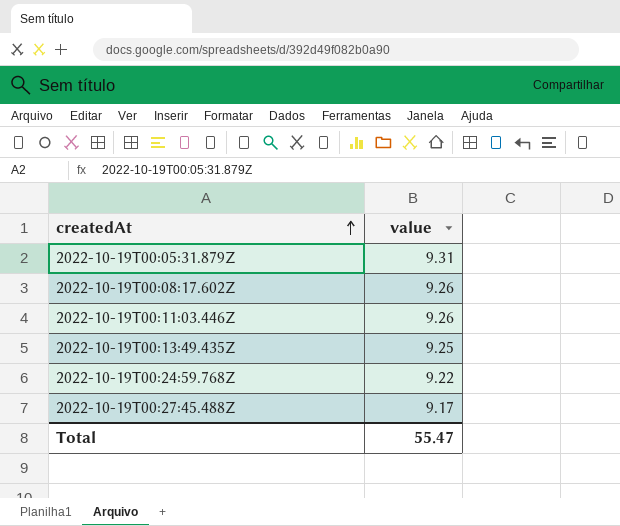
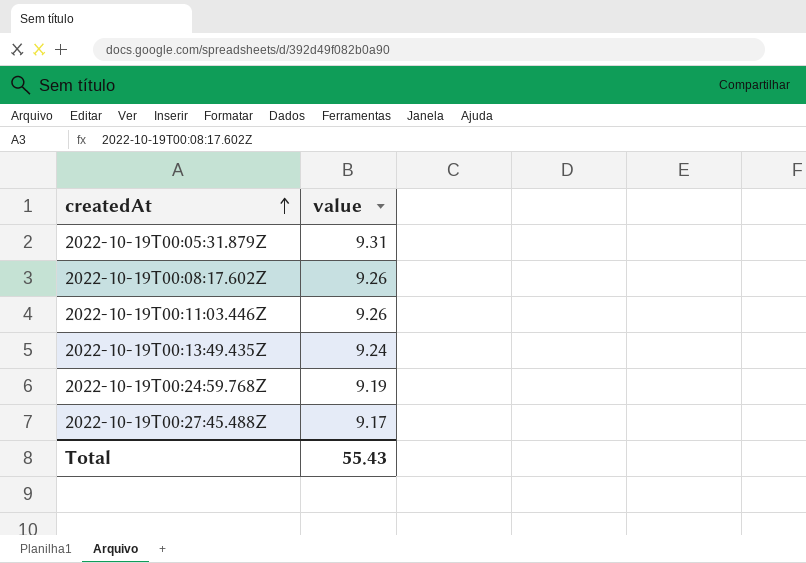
2022-10-19T00:13:49.435Z | value: 9.25 -> 9.24
2022-10-19T00:24:59.768Z | value: 9.22 -> 9.19
Total | value: 55.47 -> 55.43

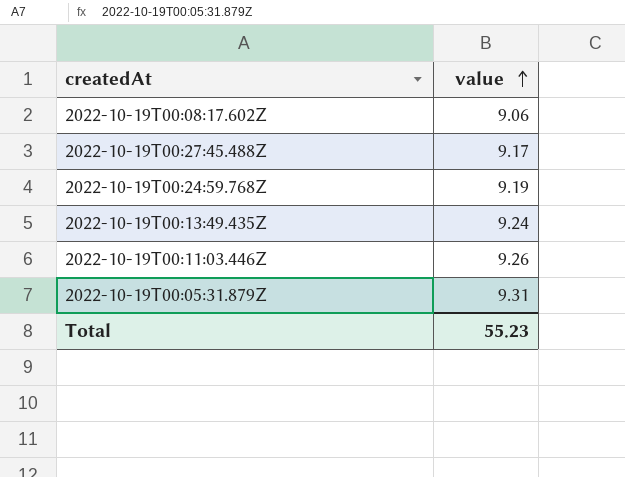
row order: createdAt ascending -> value ascending
2022-10-19T00:08:17.602Z | value: 9.26 -> 9.06
Total | value: 55.43 -> 55.23

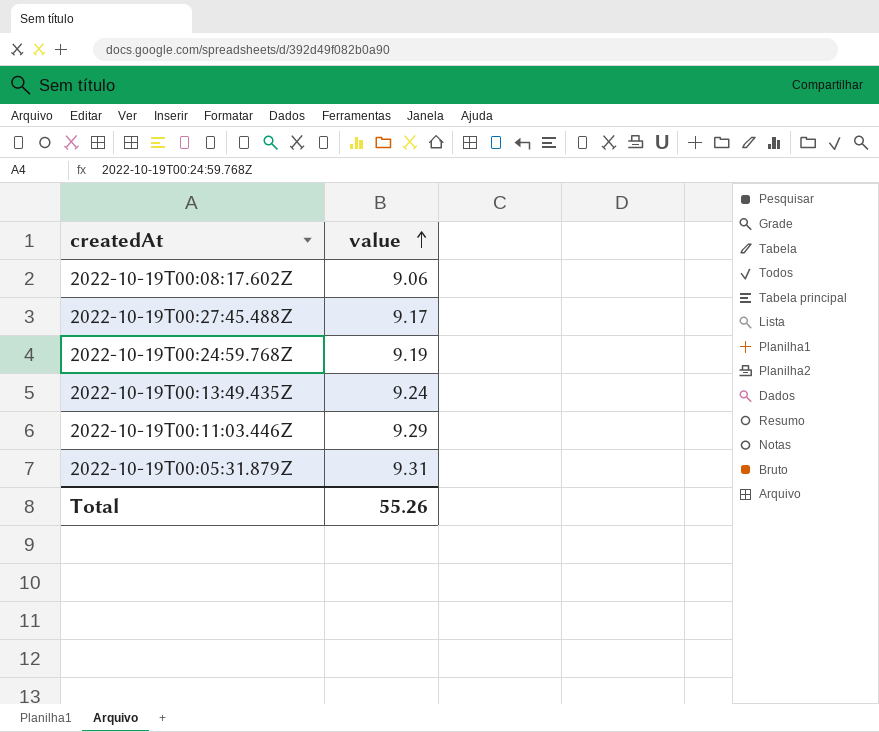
2022-10-19T00:11:03.446Z | value: 9.26 -> 9.29
Total | value: 55.23 -> 55.26

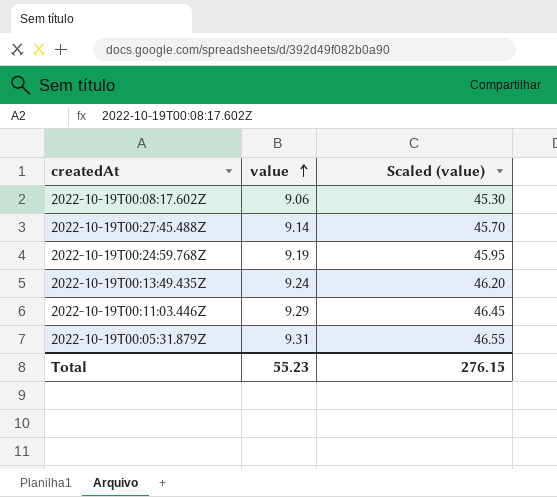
column Scaled (value) | formula: none -> [value] * 5
2022-10-19T00:27:45.488Z | value: 9.17 -> 9.14
Total | value: 55.26 -> 55.23

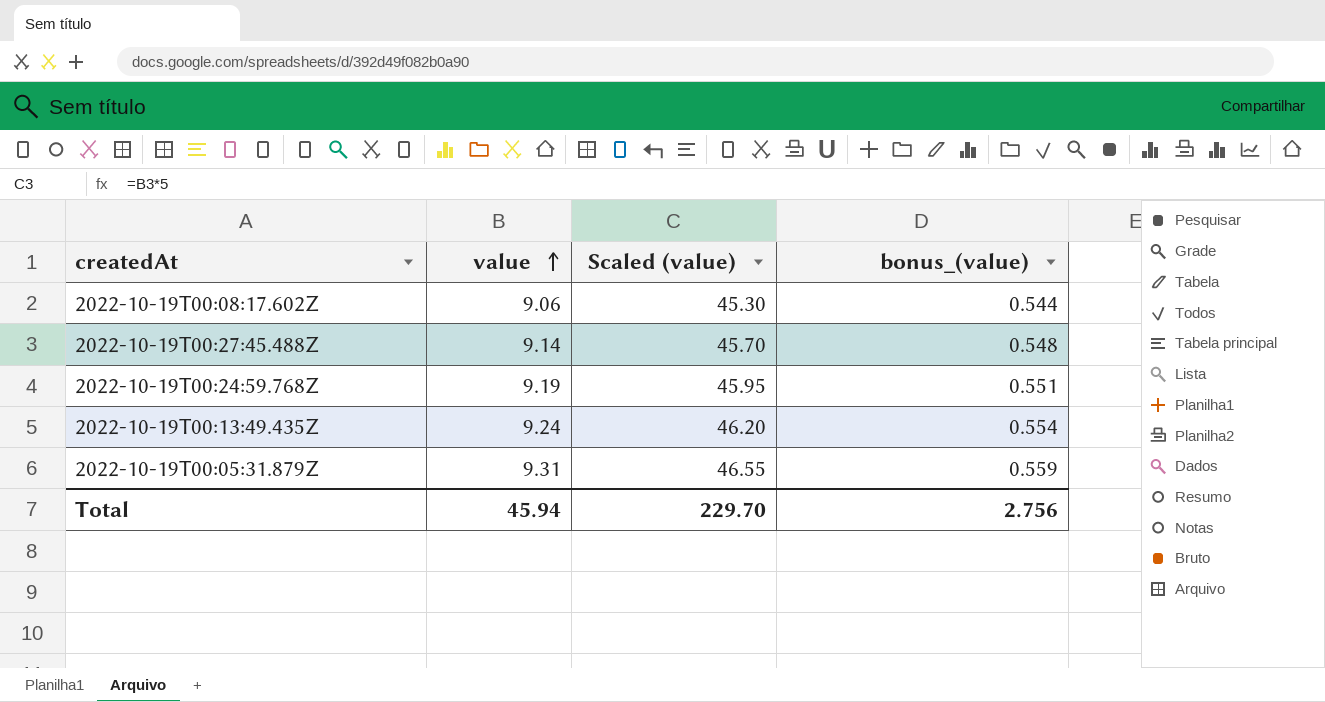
column bonus_(value) | formula: none -> [value] * 0.06
row 2022-10-19T00:11:03.446Z: 9.29 | 46.45 -> none
Total | value: 55.23 -> 45.94
Total | Scaled (value): 276.15 -> 229.70

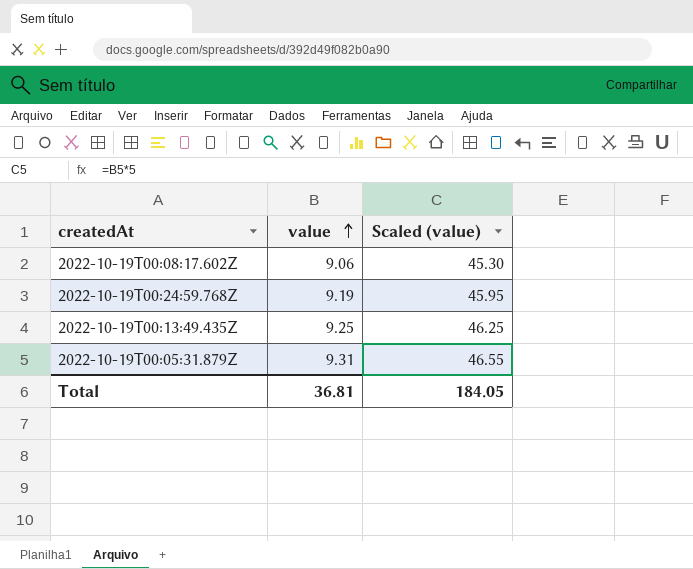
column bonus_(value) | formula: [value] * 0.06 -> none
row 2022-10-19T00:27:45.488Z: 9.14 | 45.70 | 0.548 -> none
2022-10-19T00:13:49.435Z | value: 9.24 -> 9.25
2022-10-19T00:13:49.435Z | Scaled (value): 46.20 -> 46.25
Total | value: 45.94 -> 36.81
Total | Scaled (value): 229.70 -> 184.05

